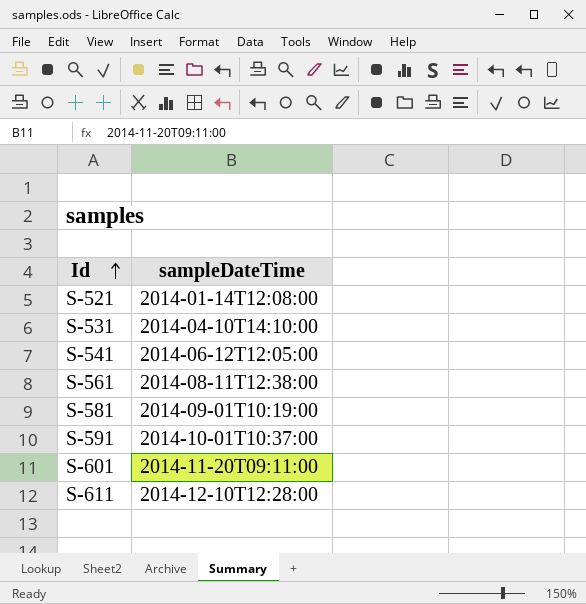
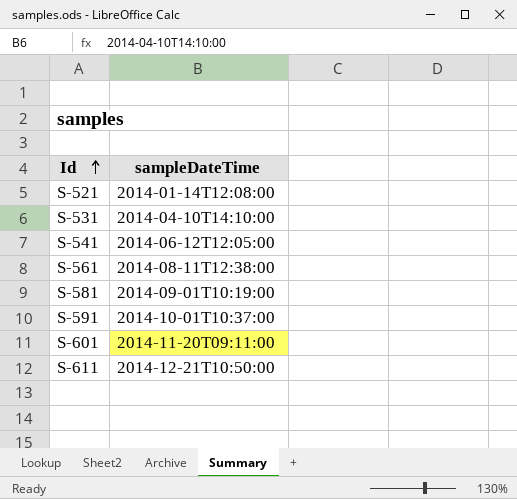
S-611 | sampleDateTime: 2014-12-10T12:28:00 -> 2014-12-21T10:50:00

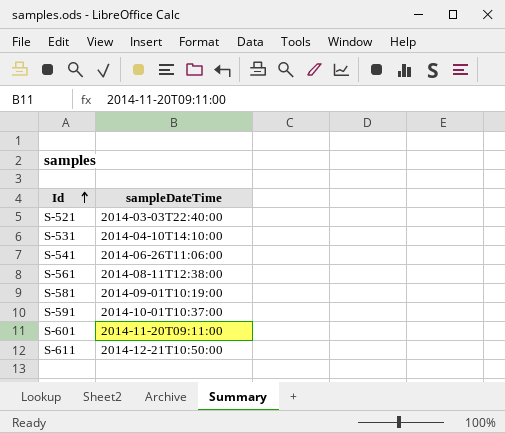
S-521 | sampleDateTime: 2014-01-14T12:08:00 -> 2014-03-03T22:40:00
S-541 | sampleDateTime: 2014-06-12T12:05:00 -> 2014-06-26T11:06:00

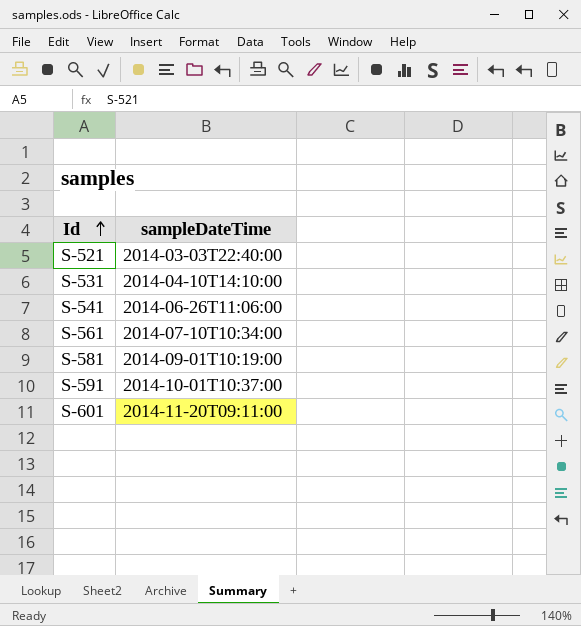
row S-611: 2014-12-21T10:50:00 -> none
S-561 | sampleDateTime: 2014-08-11T12:38:00 -> 2014-07-10T10:34:00

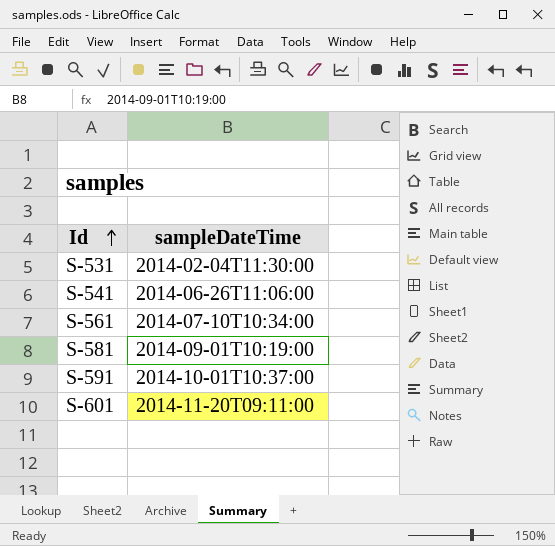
row S-521: 2014-03-03T22:40:00 -> none
S-531 | sampleDateTime: 2014-04-10T14:10:00 -> 2014-02-04T11:30:00

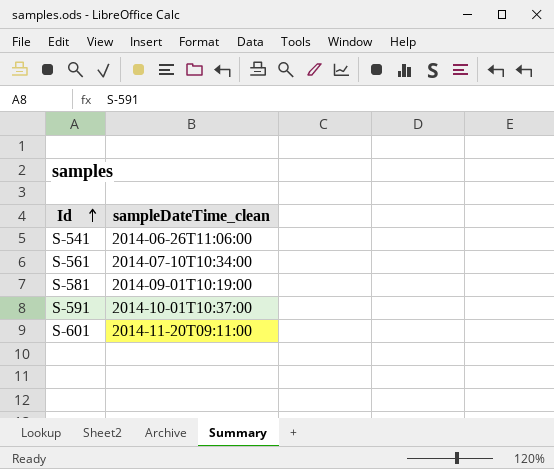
column name: sampleDateTime -> sampleDateTime_clean
row S-531: 2014-02-04T11:30:00 -> none

